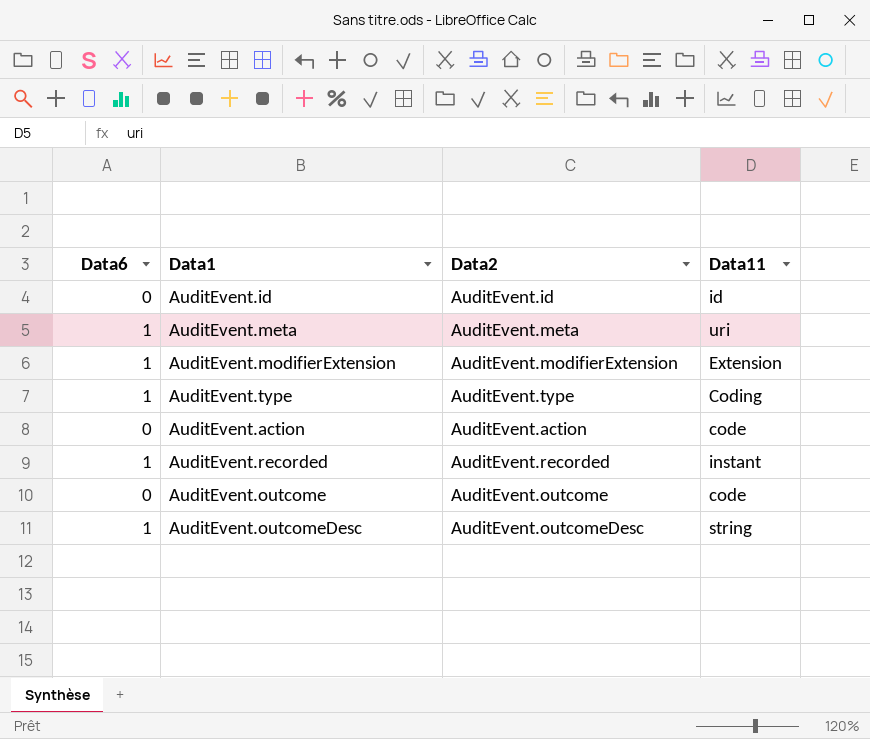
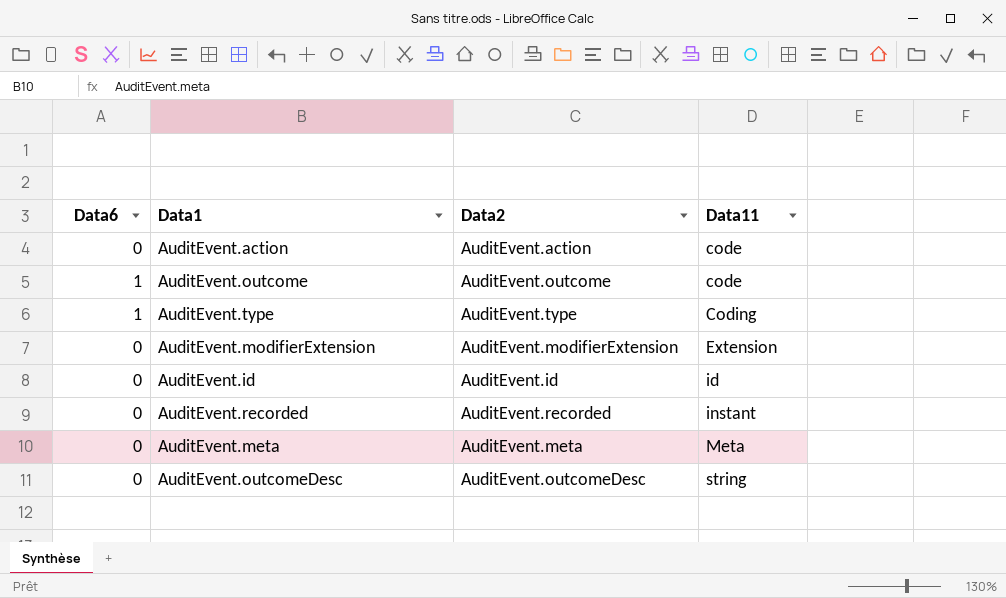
row order: none -> Data11 ascending
AuditEvent.outcome | Data6: 0 -> 1
AuditEvent.modifierExtension | Data6: 1 -> 0
AuditEvent.recorded | Data6: 1 -> 0
AuditEvent.meta | Data6: 1 -> 0
AuditEvent.meta | Data11: uri -> Meta
AuditEvent.outcomeDesc | Data6: 1 -> 0

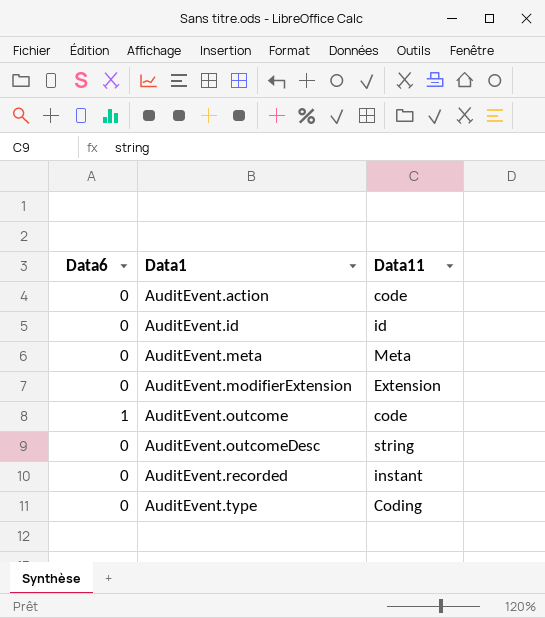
row order: Data11 ascending -> Data1 ascending
column Data2 | position: 3 -> none
AuditEvent.type | Data6: 1 -> 0

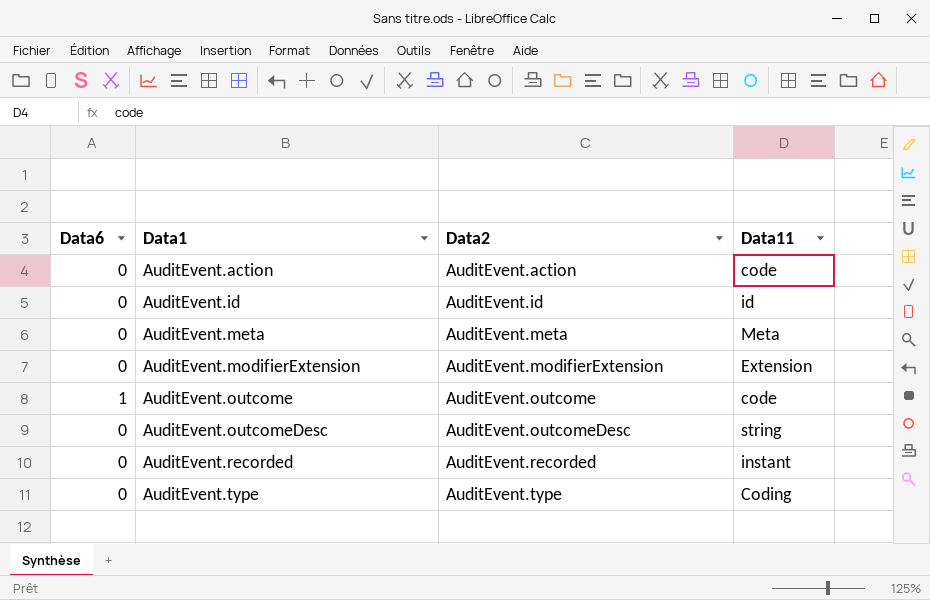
column Data2 | position: none -> 3

